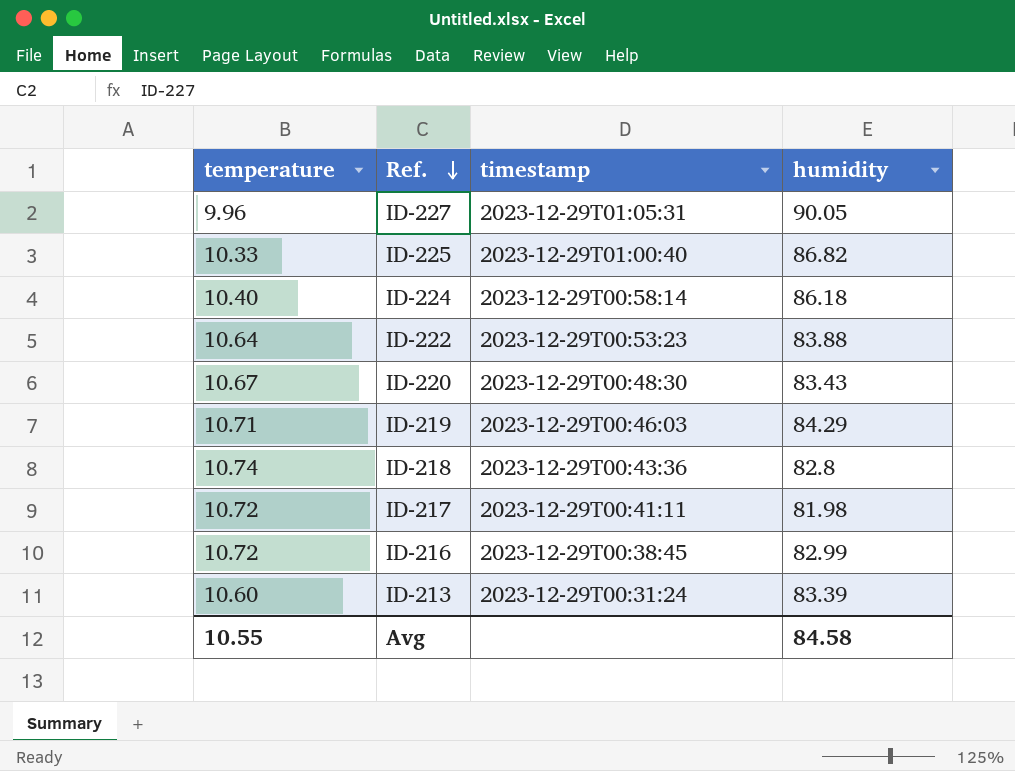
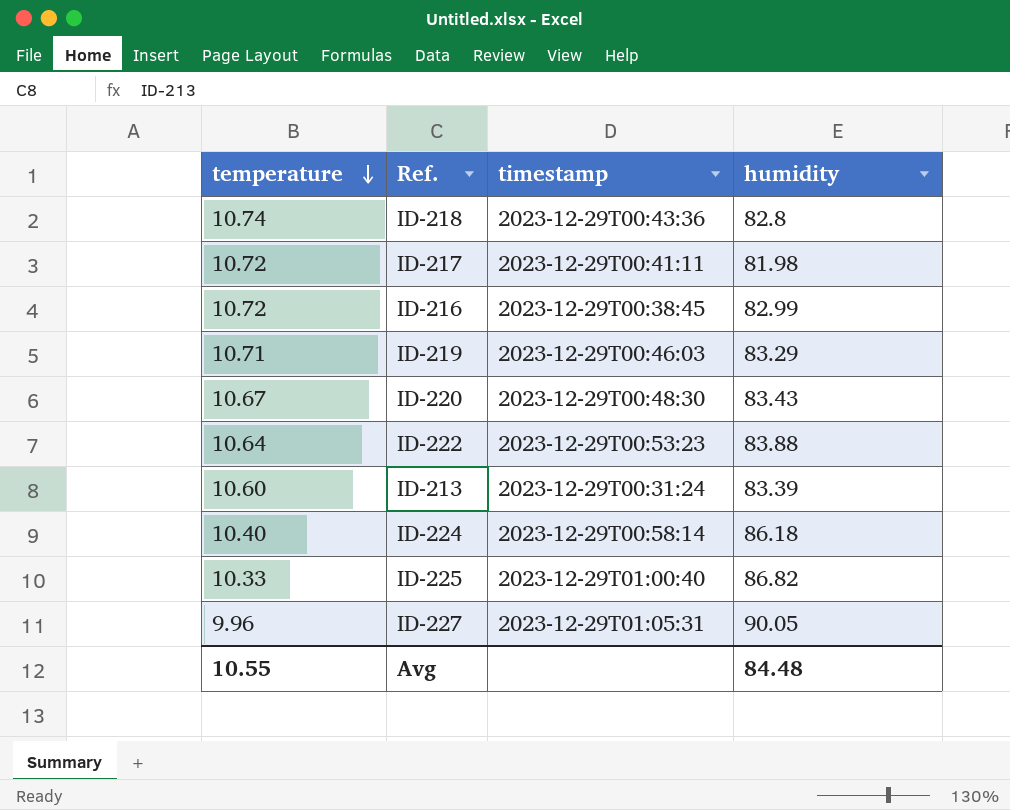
row order: Ref. descending -> temperature descending
ID-219 | humidity: 84.29 -> 83.29
Avg | humidity: 84.58 -> 84.48

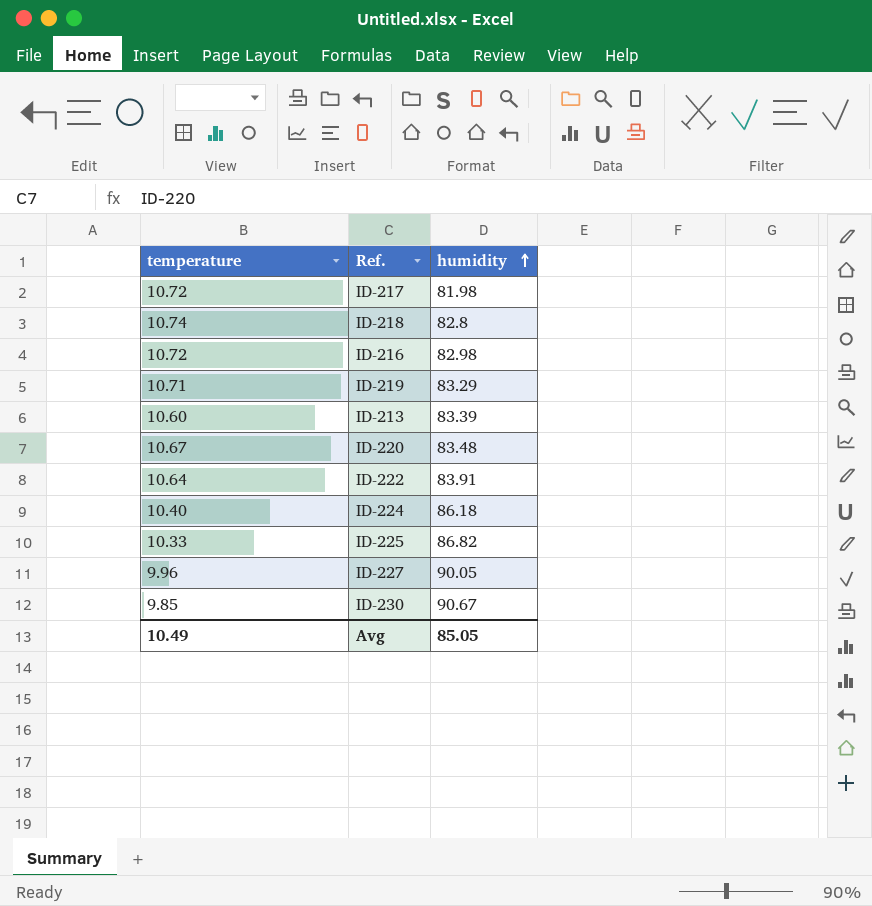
row order: temperature descending -> humidity ascending
column timestamp | position: 3 -> none
ID-216 | humidity: 82.99 -> 82.98
ID-220 | humidity: 83.43 -> 83.48
ID-222 | humidity: 83.88 -> 83.91
row ID-230: none -> 9.85 | 90.67
Avg | temperature: 10.55 -> 10.49
Avg | humidity: 84.48 -> 85.05

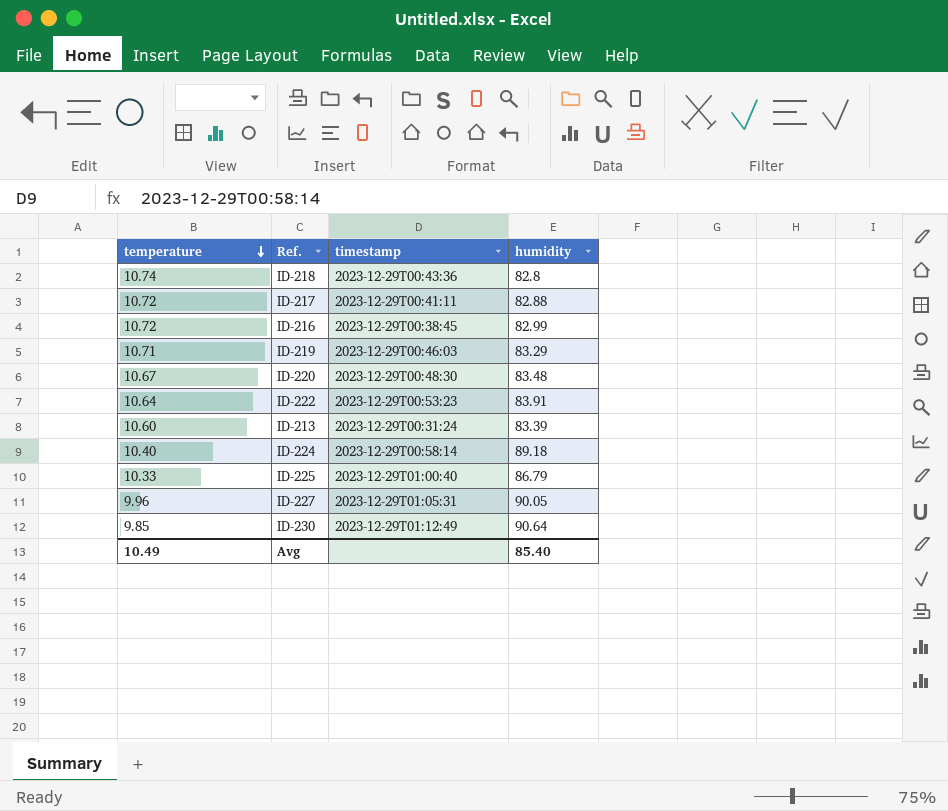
row order: humidity ascending -> temperature descending
column timestamp | position: none -> 3
ID-217 | humidity: 81.98 -> 82.88
ID-216 | humidity: 82.98 -> 82.99
ID-224 | humidity: 86.18 -> 89.18
ID-225 | humidity: 86.82 -> 86.79
ID-230 | humidity: 90.67 -> 90.64
Avg | humidity: 85.05 -> 85.40

